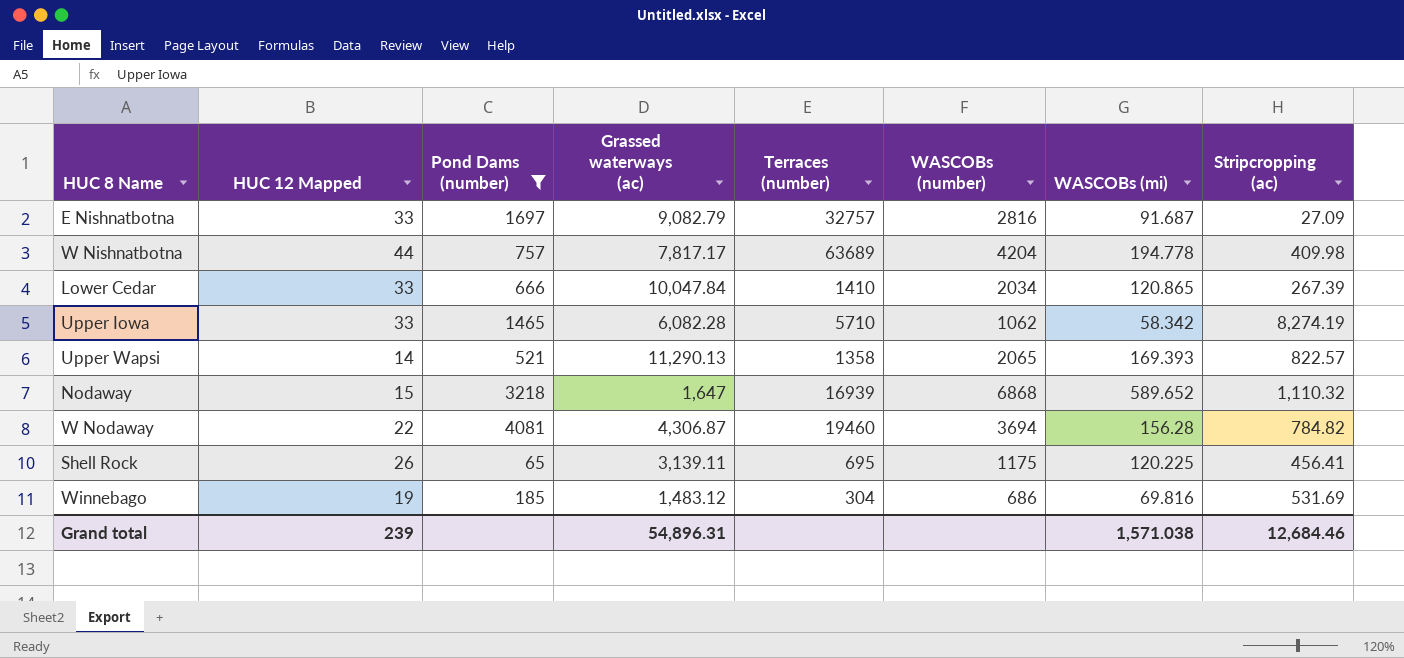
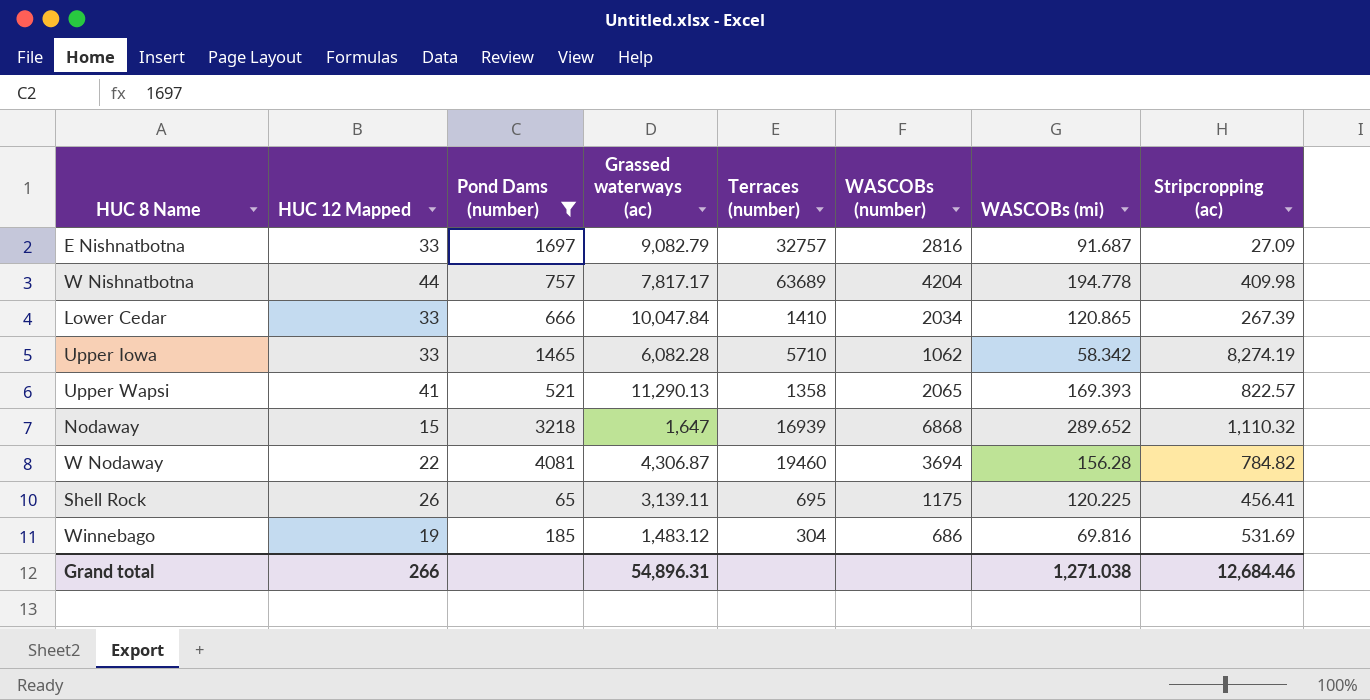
Upper Wapsi | HUC 12 Mapped: 14 -> 41
Nodaway | WASCOBs (mi): 589.652 -> 289.652
Grand total | HUC 12 Mapped: 239 -> 266
Grand total | WASCOBs (mi): 1,571.038 -> 1,271.038

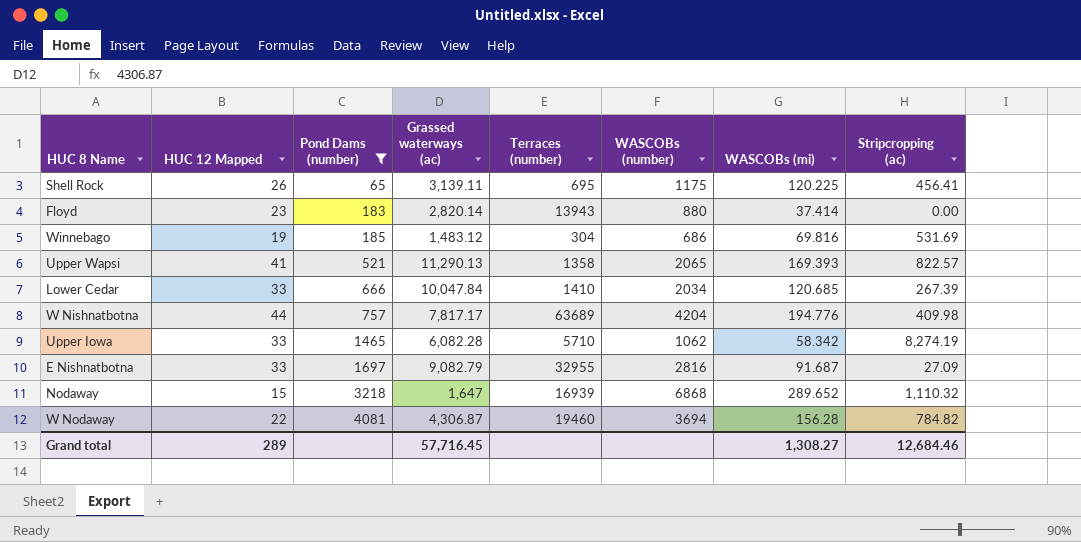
row order: none -> Pond Dams (number) ascending
row Floyd: none -> 23 | 183 | 2,820.14 | 13943 | 880 | 37.414 | 0.00
Lower Cedar | WASCOBs (mi): 120.865 -> 120.685
W Nishnatbotna | WASCOBs (mi): 194.778 -> 194.776
E Nishnatbotna | Terraces (number): 32757 -> 32955
Grand total | HUC 12 Mapped: 266 -> 289
Grand total | Grassed waterways (ac): 54,896.31 -> 57,716.45
Grand total | WASCOBs (mi): 1,271.038 -> 1,308.27

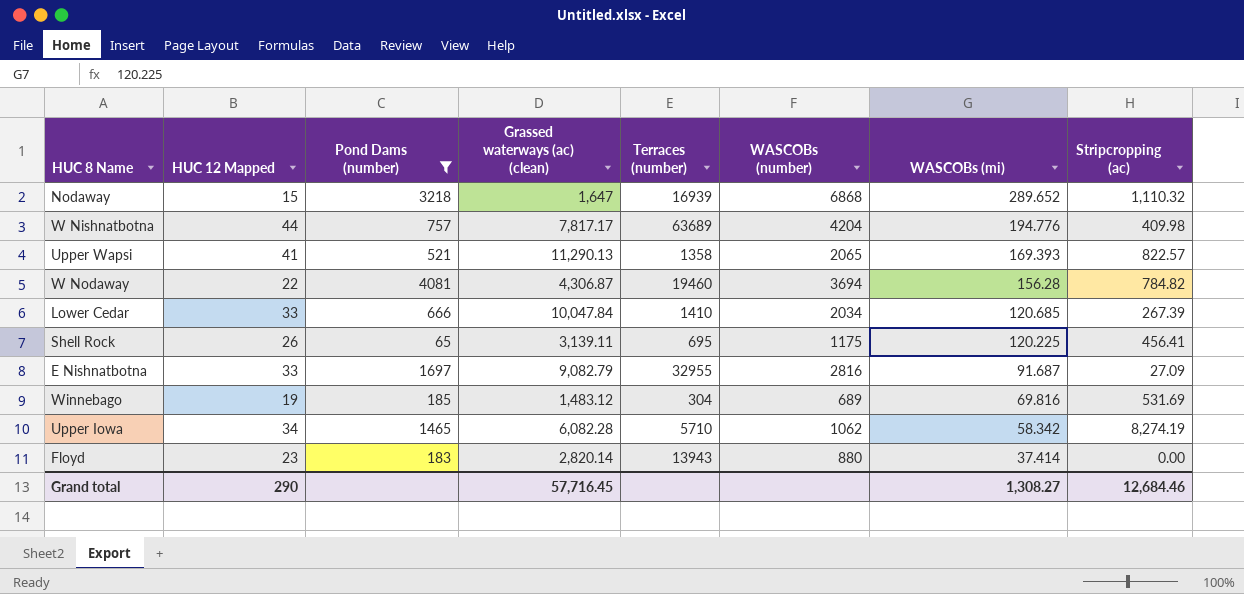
row order: Pond Dams (number) ascending -> WASCOBs (mi) descending
column name: Grassed waterways (ac) -> Grassed waterways (ac) (clean)
Winnebago | WASCOBs (number): 686 -> 689
Upper Iowa | HUC 12 Mapped: 33 -> 34
Grand total | HUC 12 Mapped: 289 -> 290

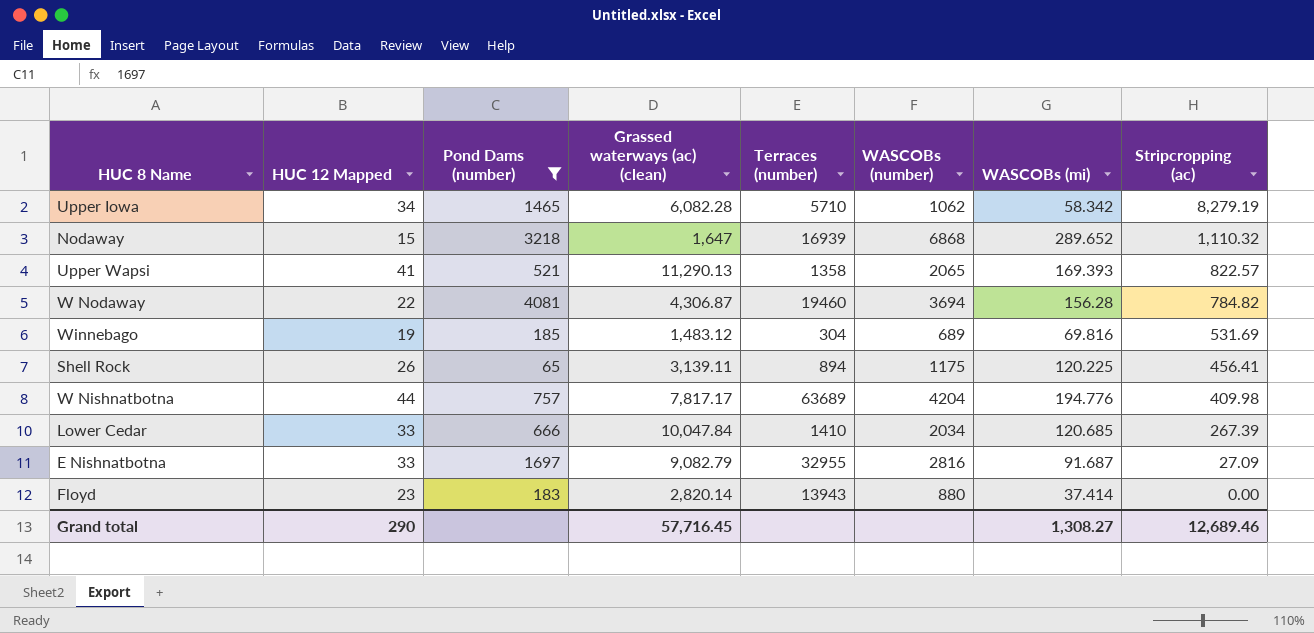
row order: WASCOBs (mi) descending -> Stripcropping (ac) descending
Upper Iowa | Stripcropping (ac): 8,274.19 -> 8,279.19
Shell Rock | Terraces (number): 695 -> 894
Grand total | Stripcropping (ac): 12,684.46 -> 12,689.46

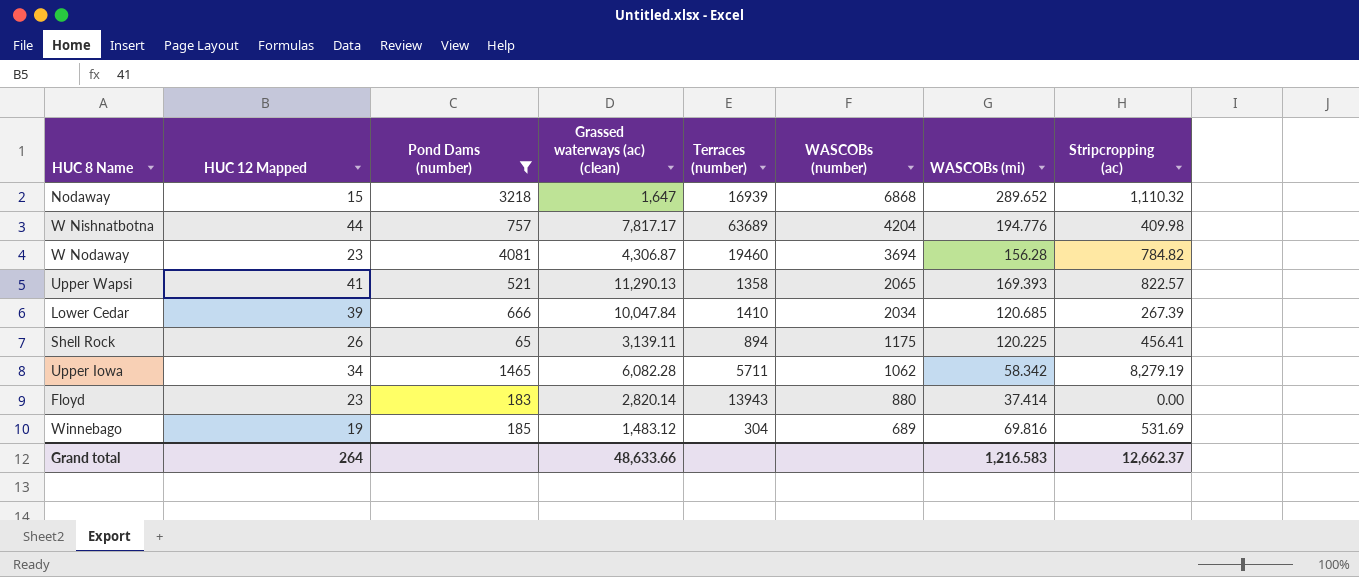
row order: Stripcropping (ac) descending -> WASCOBs (number) descending
row E Nishnatbotna: 33 | 1697 | 9,082.79 | 32955 | 2816 | 91.687 | 27.09 -> none
W Nodaway | HUC 12 Mapped: 22 -> 23
Lower Cedar | HUC 12 Mapped: 33 -> 39
Upper Iowa | Terraces (number): 5710 -> 5711
Grand total | HUC 12 Mapped: 290 -> 264
Grand total | Grassed waterways (ac) (clean): 57,716.45 -> 48,633.66
Grand total | WASCOBs (mi): 1,308.27 -> 1,216.583
Grand total | Stripcropping (ac): 12,689.46 -> 12,662.37

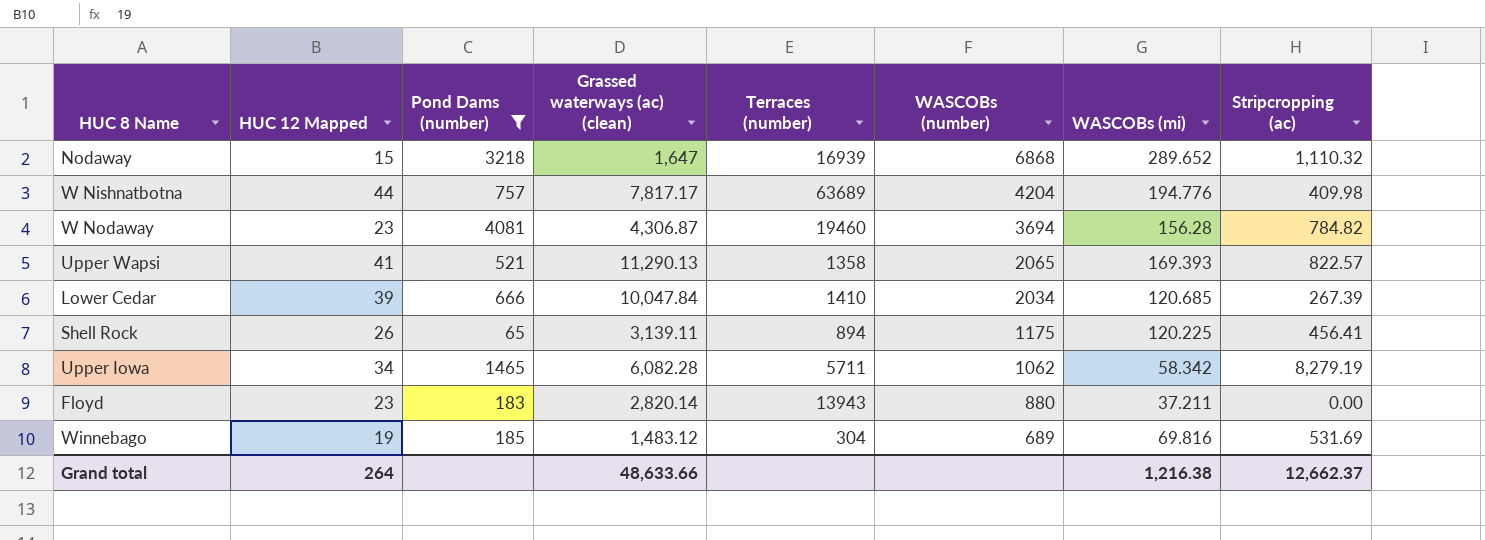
Floyd | WASCOBs (mi): 37.414 -> 37.211
Grand total | WASCOBs (mi): 1,216.583 -> 1,216.38

